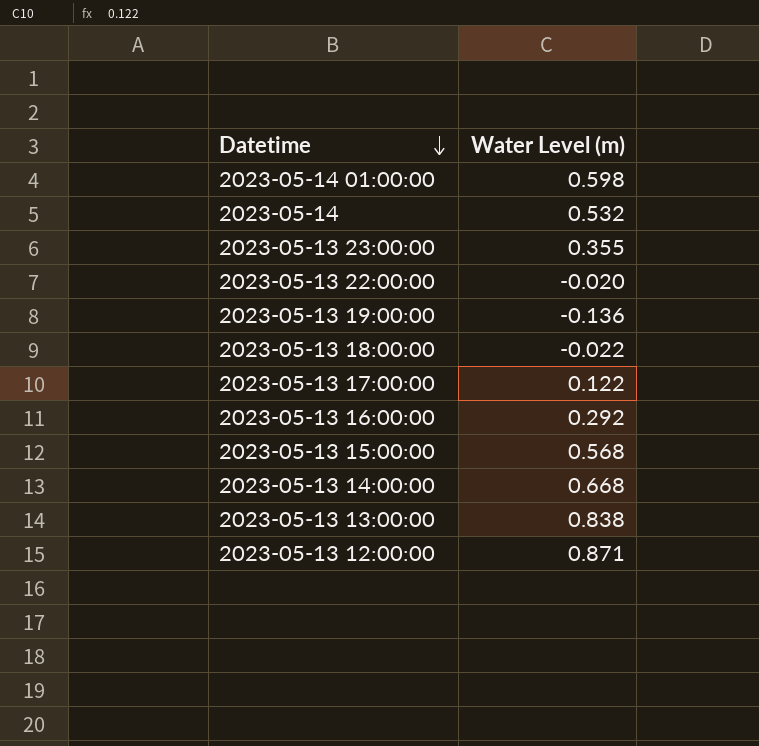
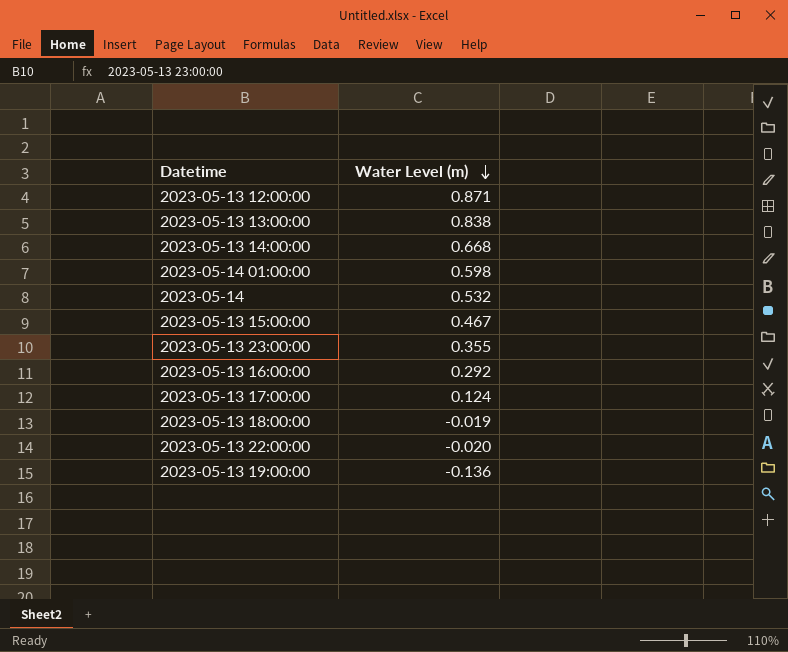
row order: Datetime descending -> Water Level (m) descending
2023-05-13 15:00:00 | Water Level (m): 0.568 -> 0.467
2023-05-13 17:00:00 | Water Level (m): 0.122 -> 0.124
2023-05-13 18:00:00 | Water Level (m): -0.022 -> -0.019

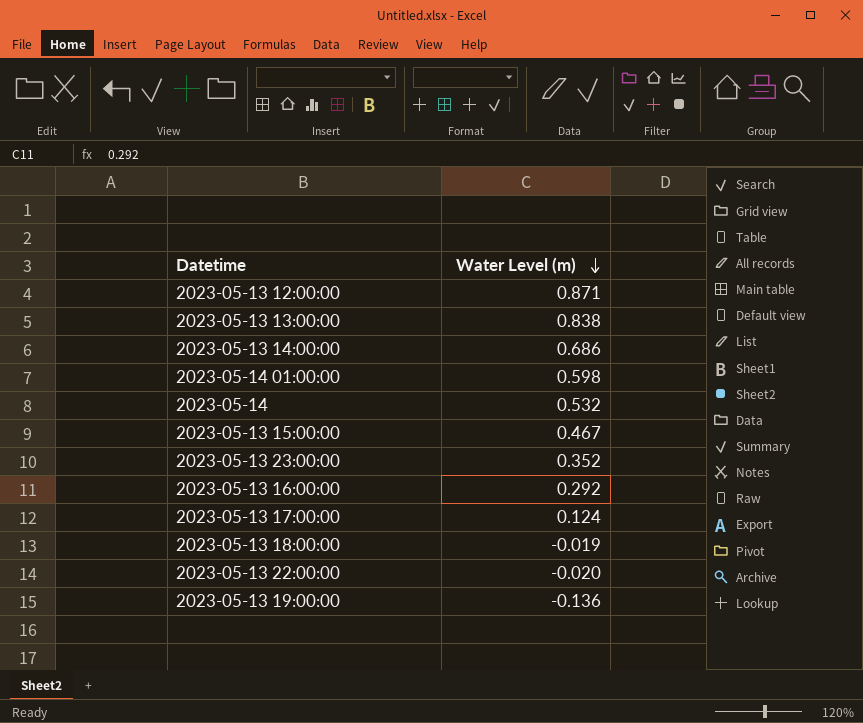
2023-05-13 14:00:00 | Water Level (m): 0.668 -> 0.686
2023-05-13 23:00:00 | Water Level (m): 0.355 -> 0.352

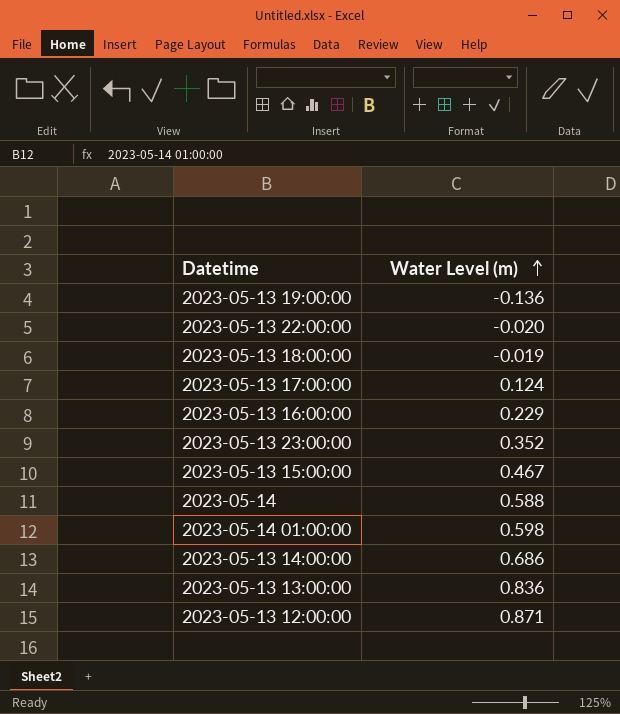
row order: Water Level (m) descending -> Water Level (m) ascending
2023-05-13 16:00:00 | Water Level (m): 0.292 -> 0.229
2023-05-14 | Water Level (m): 0.532 -> 0.588
2023-05-13 13:00:00 | Water Level (m): 0.838 -> 0.836

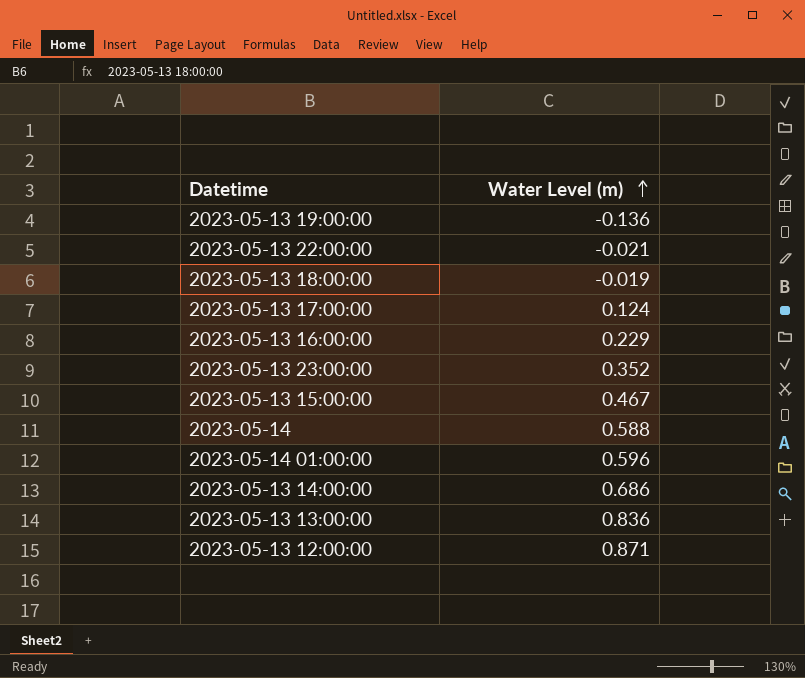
2023-05-13 22:00:00 | Water Level (m): -0.020 -> -0.021
2023-05-14 01:00:00 | Water Level (m): 0.598 -> 0.596

